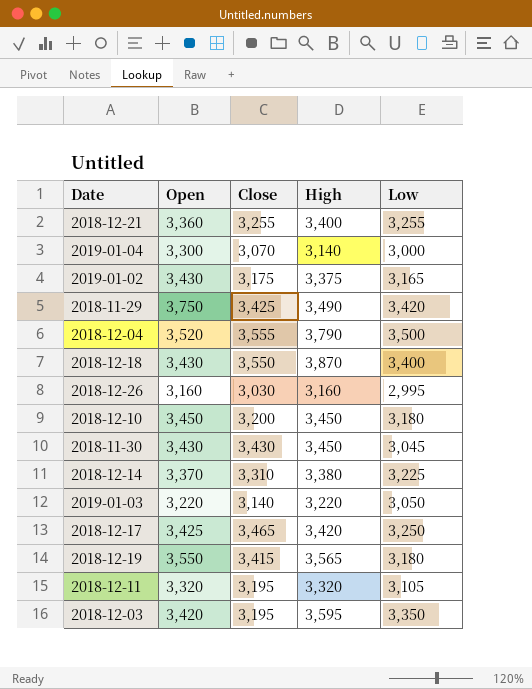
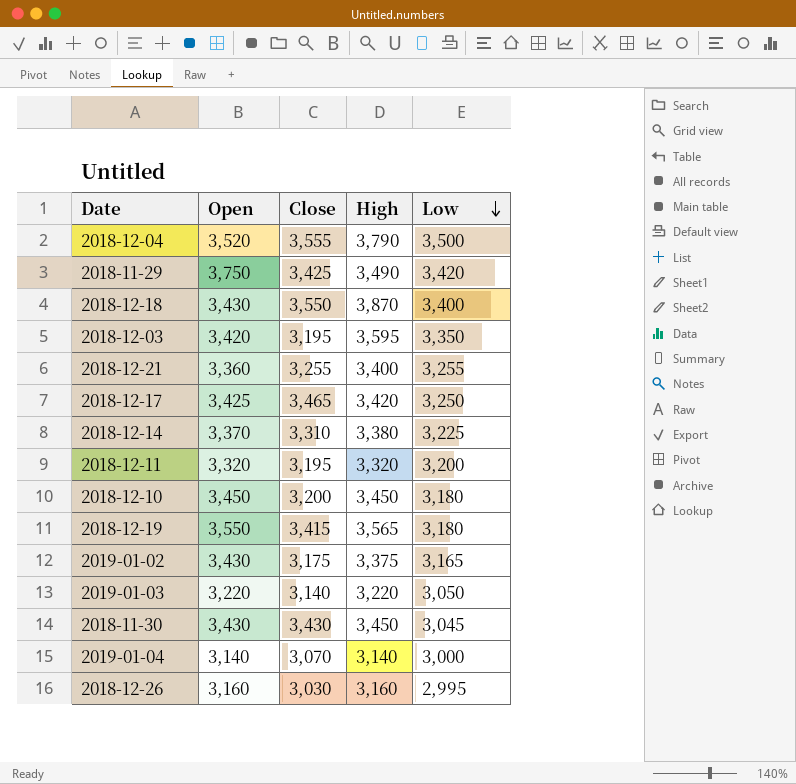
row order: none -> Low descending
2018-12-11 | Low: 3,105 -> 3,200
2019-01-04 | Open: 3,300 -> 3,140

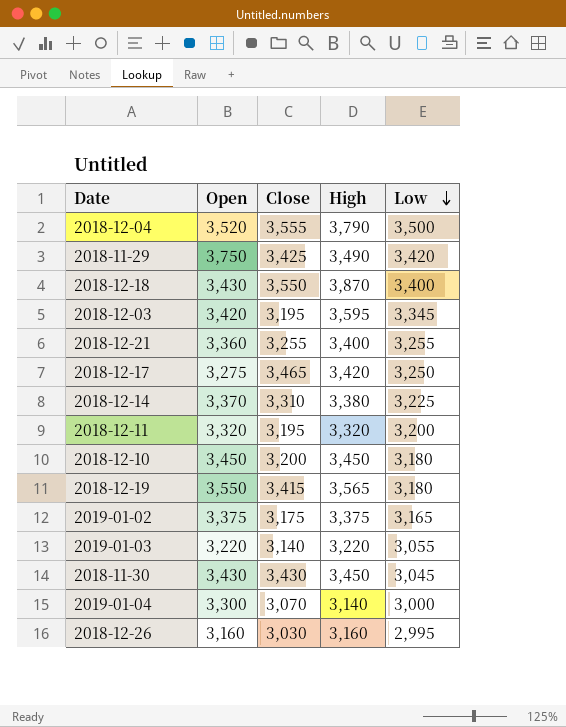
2018-12-03 | Low: 3,350 -> 3,345
2018-12-17 | Open: 3,425 -> 3,275
2019-01-02 | Open: 3,430 -> 3,375
2019-01-03 | Low: 3,050 -> 3,055
2019-01-04 | Open: 3,140 -> 3,300

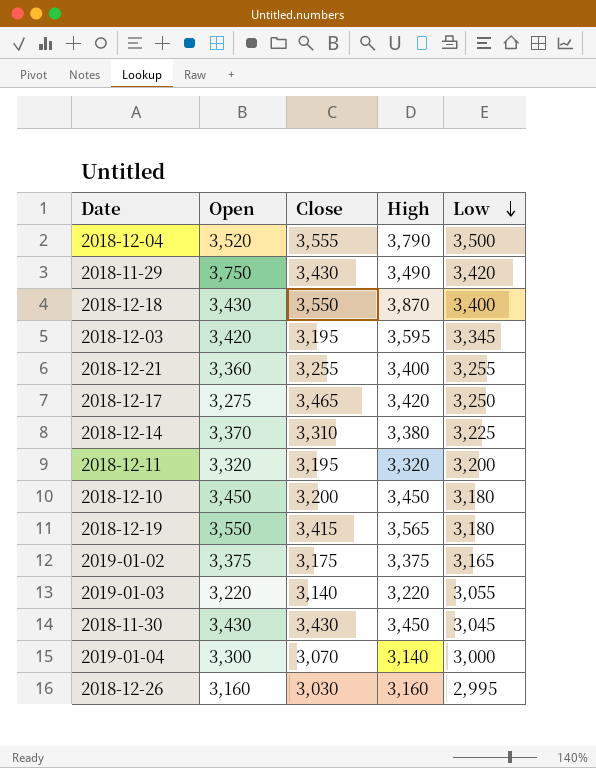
2018-11-29 | Close: 3,425 -> 3,430

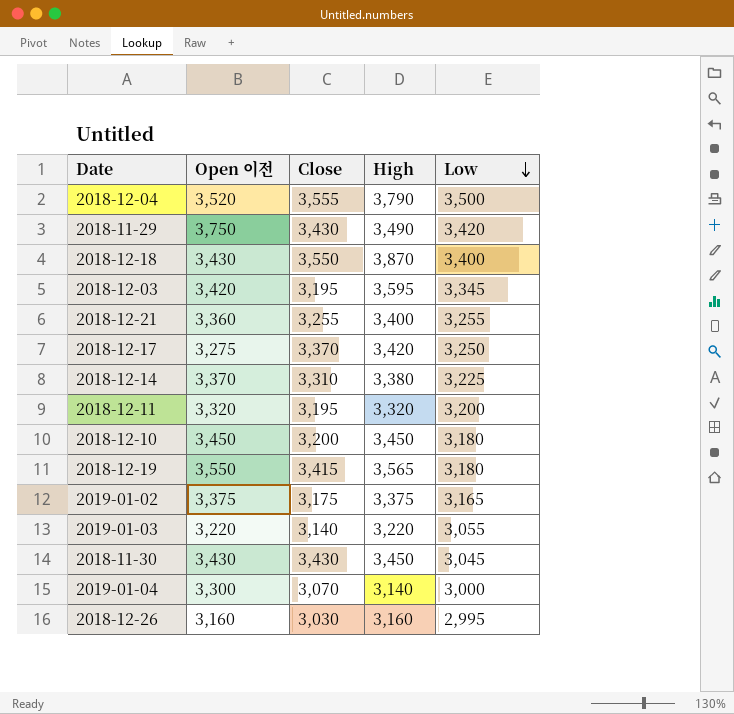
column name: Open -> Open 이전
2018-12-17 | Close: 3,465 -> 3,370

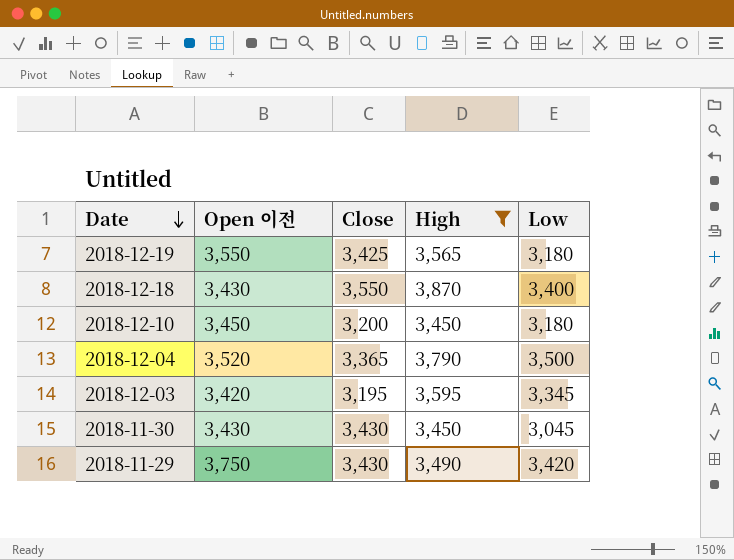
filter: none -> High >= 3,450
row order: Low descending -> Date descending
2018-12-19 | Close: 3,415 -> 3,425
2018-12-04 | Close: 3,555 -> 3,365

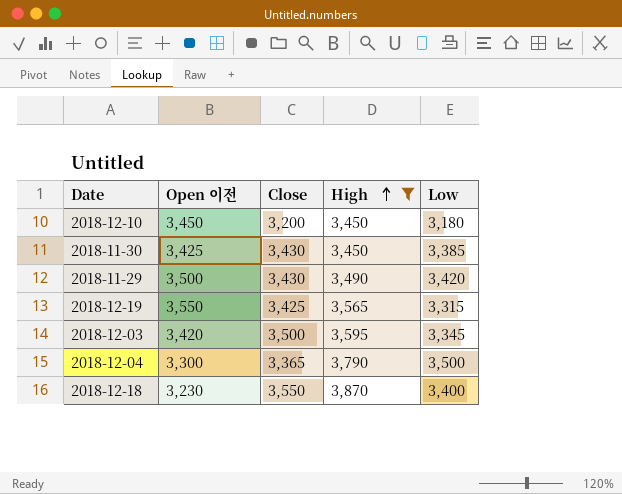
row order: Date descending -> High ascending
2018-11-30 | Open 이전: 3,430 -> 3,425
2018-11-30 | Low: 3,045 -> 3,385
2018-11-29 | Open 이전: 3,750 -> 3,500
2018-12-19 | Low: 3,180 -> 3,315
2018-12-03 | Close: 3,195 -> 3,500
2018-12-04 | Open 이전: 3,520 -> 3,300
2018-12-18 | Open 이전: 3,430 -> 3,230

